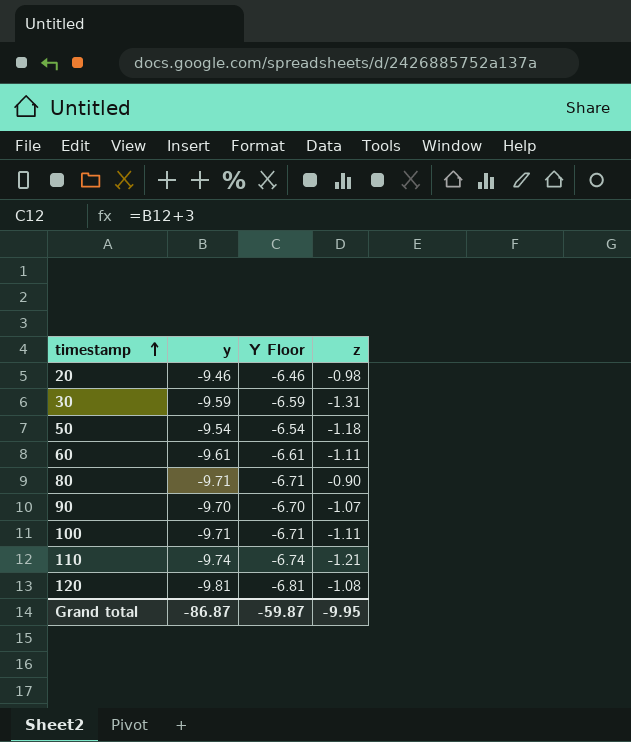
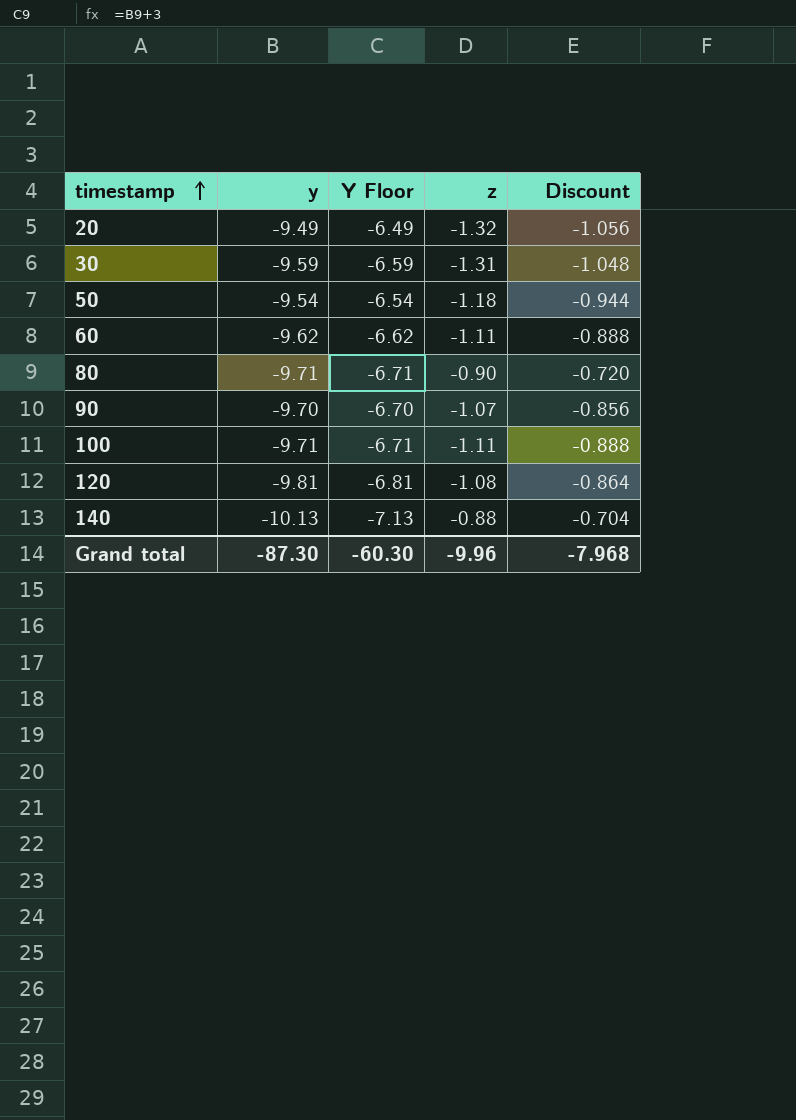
column Discount | formula: none -> [z] * 0.8
row 110: -9.74 | -6.74 | -1.21 -> none
20 | y: -9.46 -> -9.49
20 | Y Floor: -6.46 -> -6.49
20 | z: -0.98 -> -1.32
60 | y: -9.61 -> -9.62
60 | Y Floor: -6.61 -> -6.62
row 140: none -> -10.13 | -7.13 | -0.88 | -0.704
Grand total | y: -86.87 -> -87.30
Grand total | Y Floor: -59.87 -> -60.30
Grand total | z: -9.95 -> -9.96

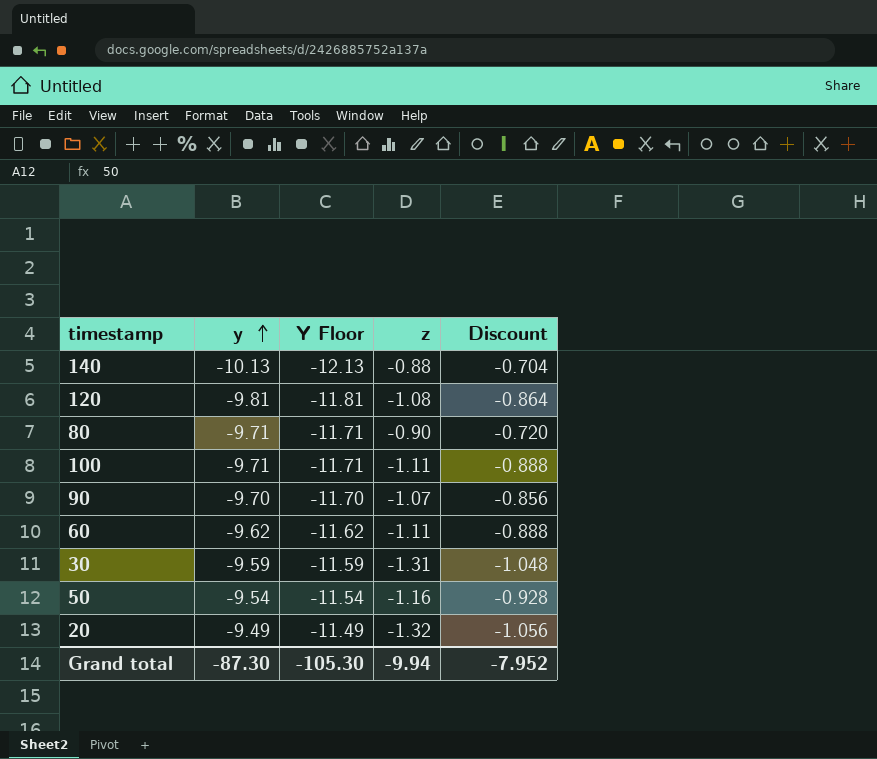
row order: timestamp ascending -> y ascending
column Y Floor | formula: [y] + 3 -> [y] - 2
50 | z: -1.18 -> -1.16
50 | Discount: -0.944 -> -0.928
Grand total | Y Floor: -60.30 -> -105.30
Grand total | z: -9.96 -> -9.94
Grand total | Discount: -7.968 -> -7.952

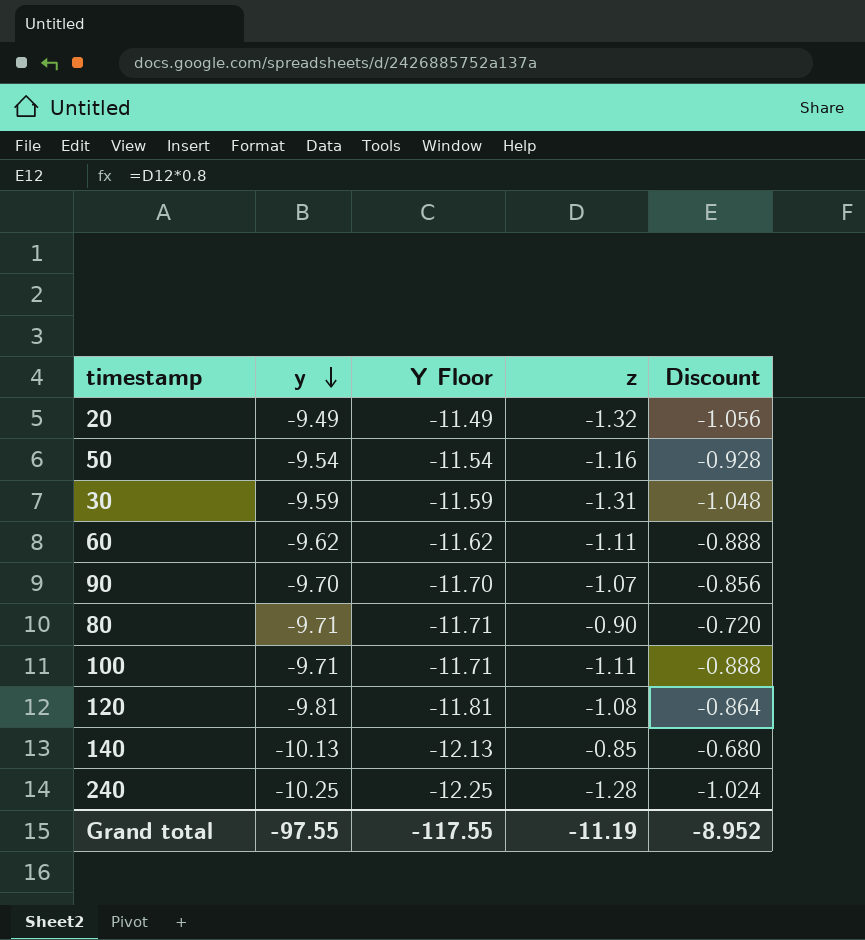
row order: y ascending -> y descending
140 | z: -0.88 -> -0.85
140 | Discount: -0.704 -> -0.680
row 240: none -> -10.25 | -12.25 | -1.28 | -1.024
Grand total | y: -87.30 -> -97.55
Grand total | Y Floor: -105.30 -> -117.55
Grand total | z: -9.94 -> -11.19
Grand total | Discount: -7.952 -> -8.952

